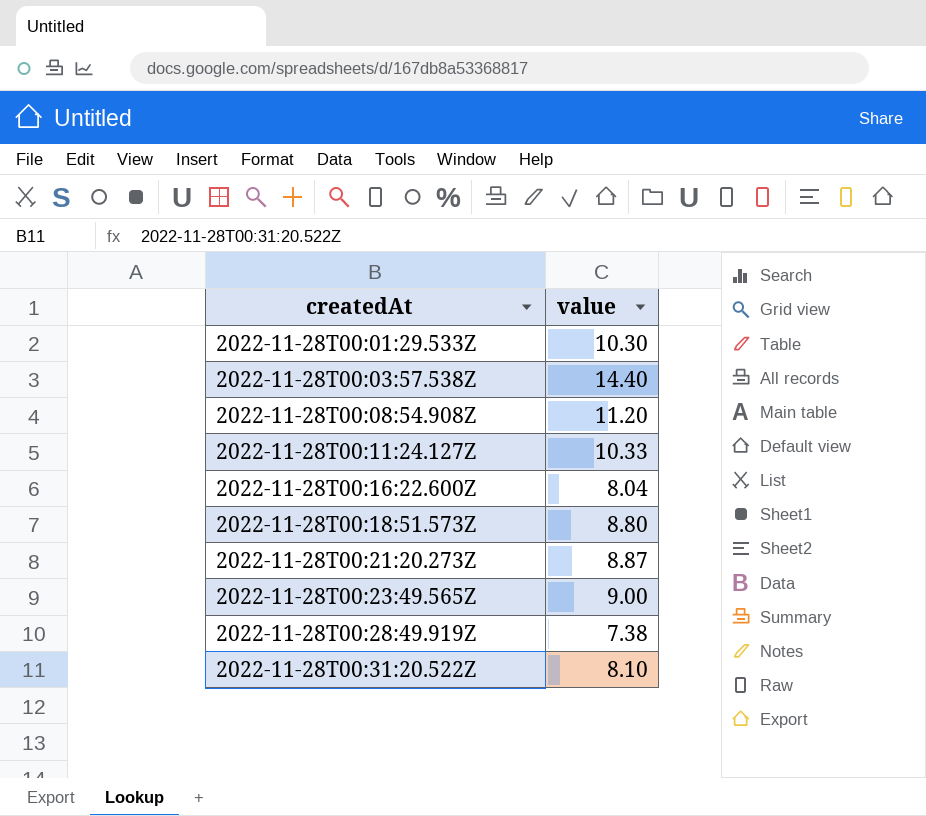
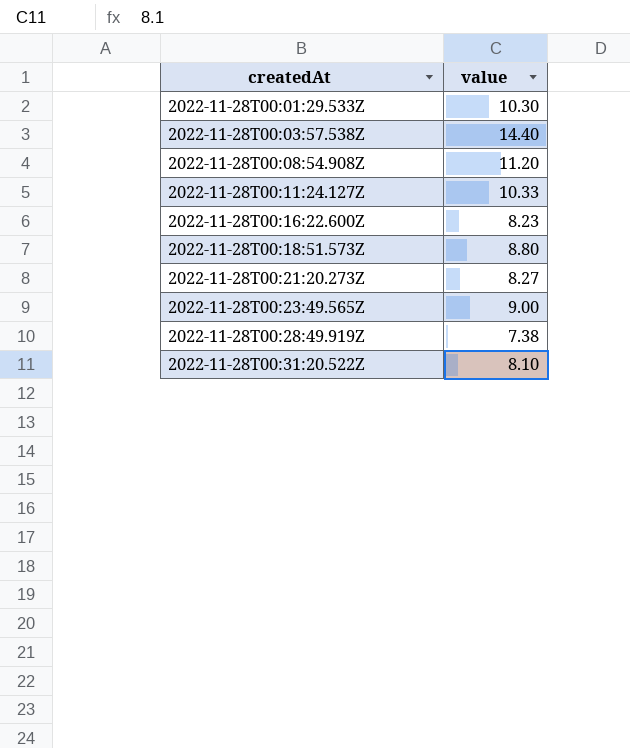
2022-11-28T00:16:22.600Z | value: 8.04 -> 8.23
2022-11-28T00:21:20.273Z | value: 8.87 -> 8.27

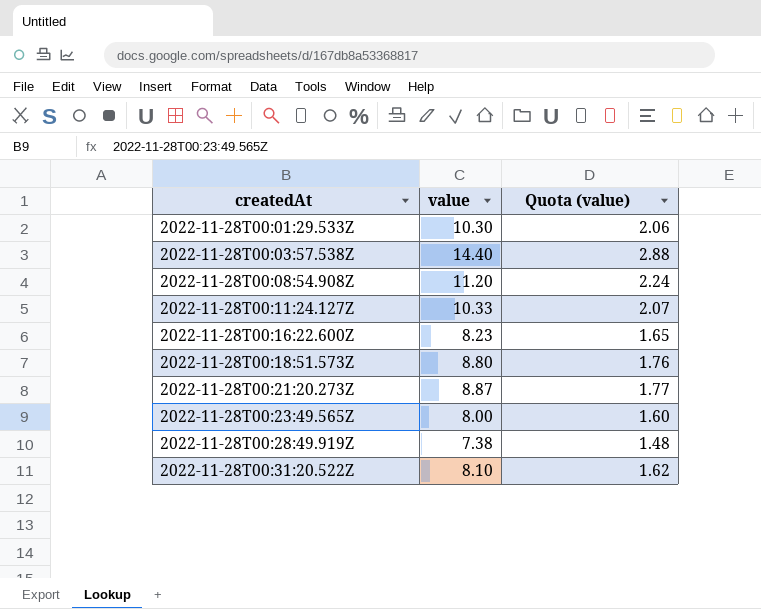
column Quota (value) | formula: none -> [value] * 0.2
2022-11-28T00:21:20.273Z | value: 8.27 -> 8.87
2022-11-28T00:23:49.565Z | value: 9.00 -> 8.00

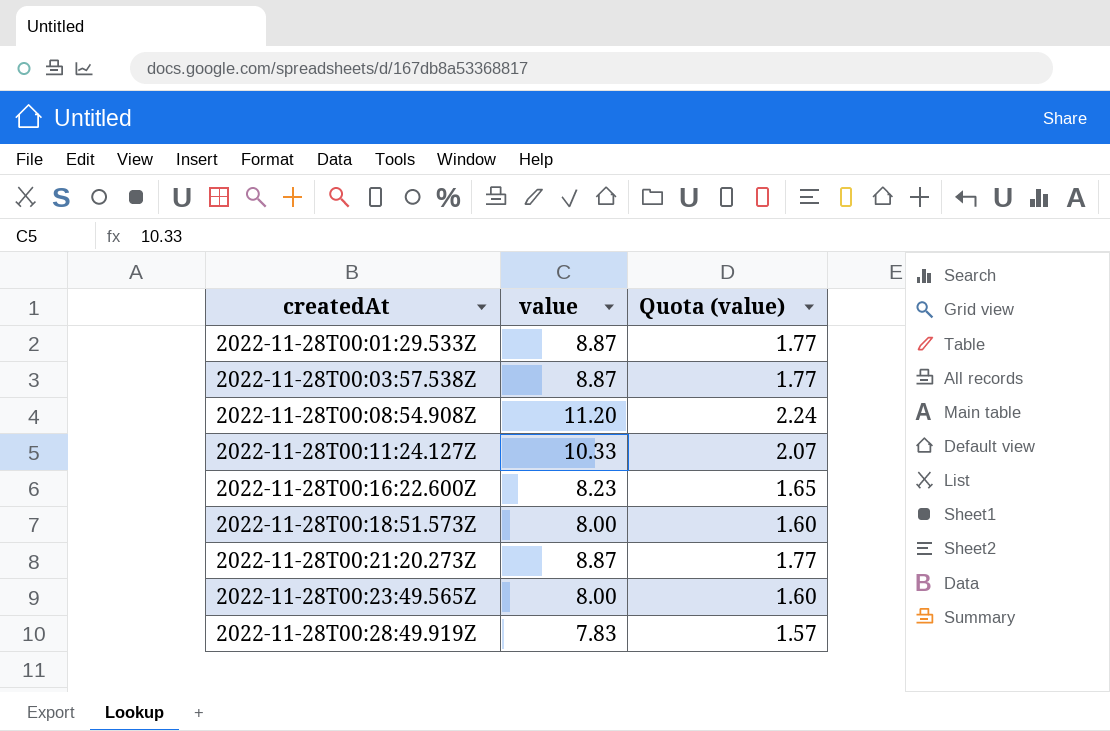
row 2022-11-28T00:31:20.522Z: 8.10 | 1.62 -> none
2022-11-28T00:01:29.533Z | value: 10.30 -> 8.87
2022-11-28T00:01:29.533Z | Quota (value): 2.06 -> 1.77
2022-11-28T00:03:57.538Z | value: 14.40 -> 8.87
2022-11-28T00:03:57.538Z | Quota (value): 2.88 -> 1.77
2022-11-28T00:18:51.573Z | value: 8.80 -> 8.00
2022-11-28T00:18:51.573Z | Quota (value): 1.76 -> 1.60
2022-11-28T00:28:49.919Z | value: 7.38 -> 7.83
2022-11-28T00:28:49.919Z | Quota (value): 1.48 -> 1.57

